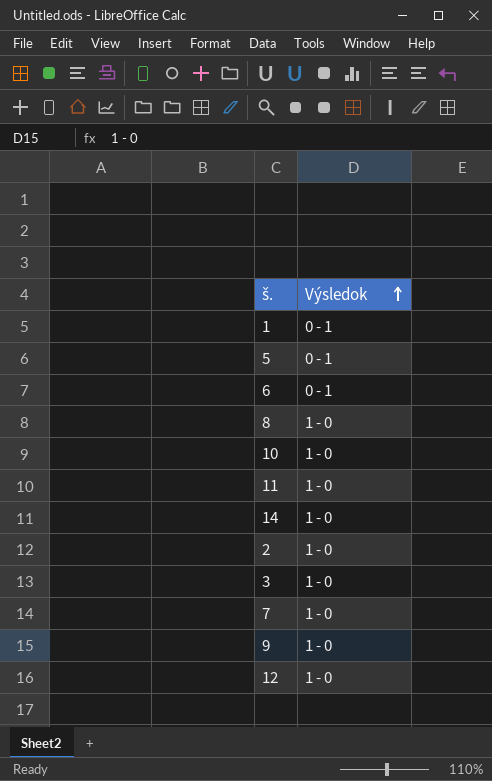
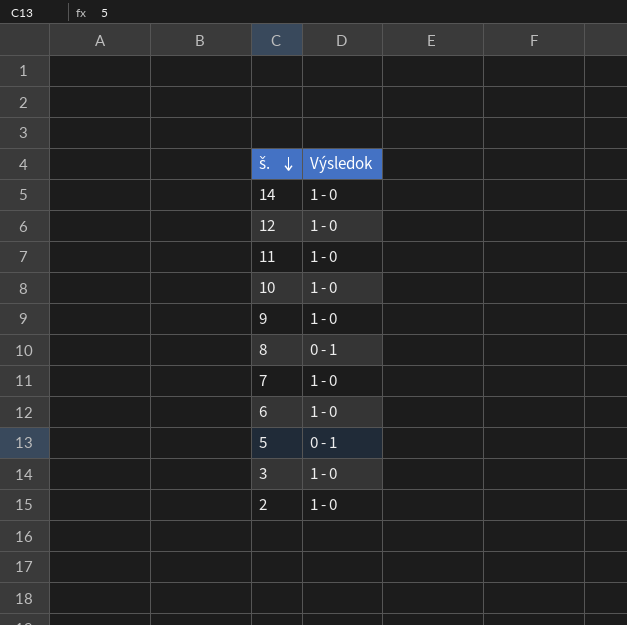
row order: Výsledok ascending -> š. descending
row 1: 0 - 1 -> none
8 | Výsledok: 1 - 0 -> 0 - 1
6 | Výsledok: 0 - 1 -> 1 - 0

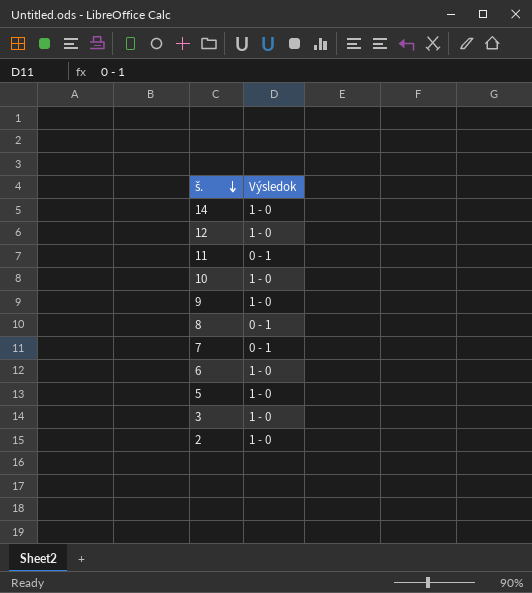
11 | Výsledok: 1 - 0 -> 0 - 1
7 | Výsledok: 1 - 0 -> 0 - 1
5 | Výsledok: 0 - 1 -> 1 - 0

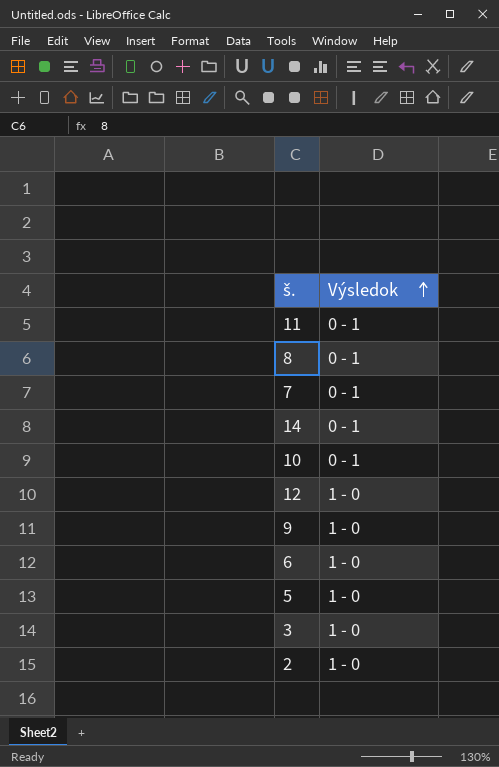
row order: š. descending -> Výsledok ascending
14 | Výsledok: 1 - 0 -> 0 - 1
10 | Výsledok: 1 - 0 -> 0 - 1

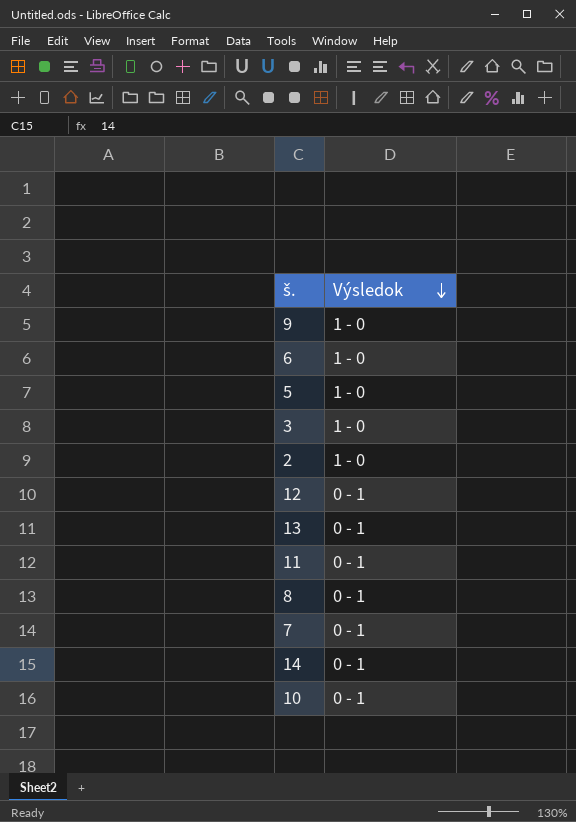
row order: Výsledok ascending -> Výsledok descending
12 | Výsledok: 1 - 0 -> 0 - 1
row 13: none -> 0 - 1

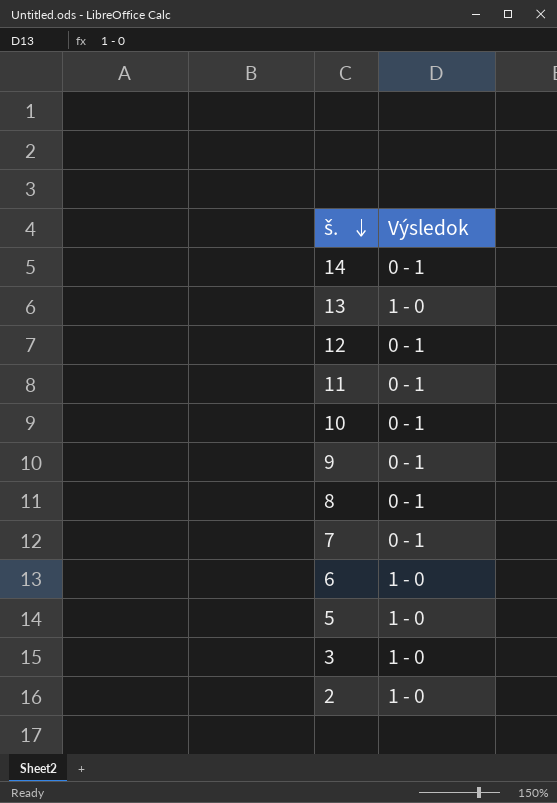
row order: Výsledok descending -> š. descending
13 | Výsledok: 0 - 1 -> 1 - 0
9 | Výsledok: 1 - 0 -> 0 - 1

